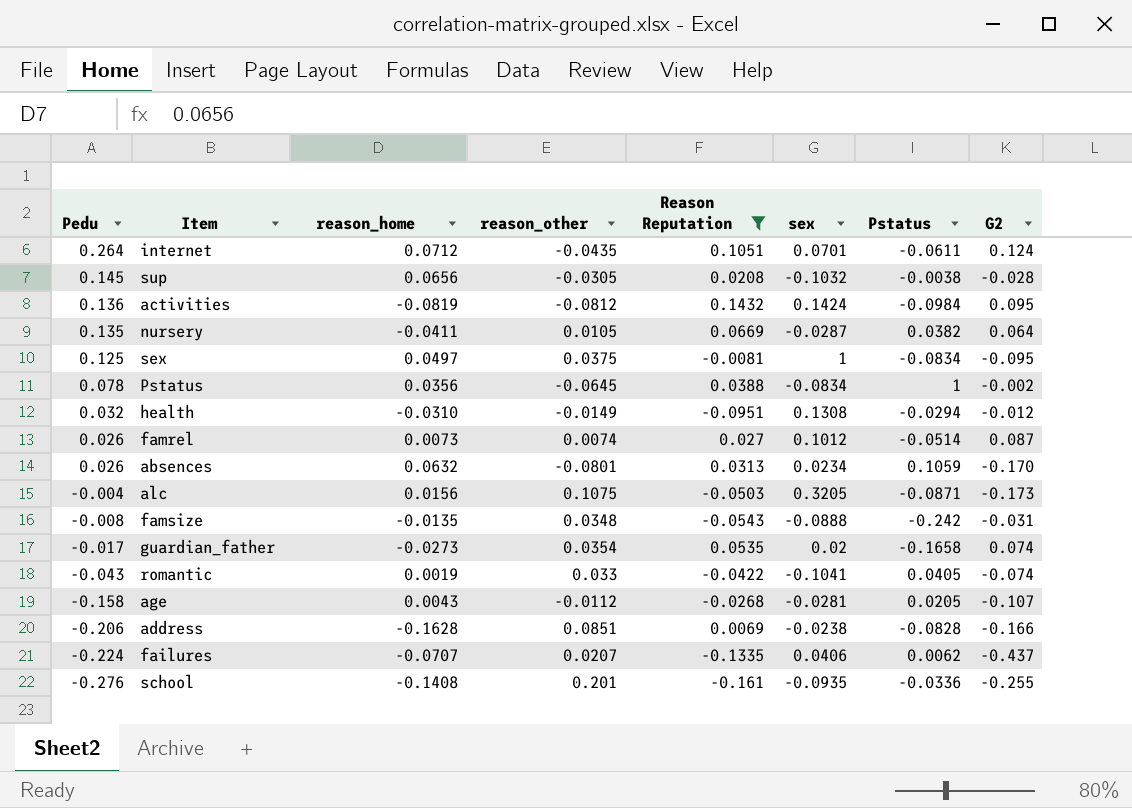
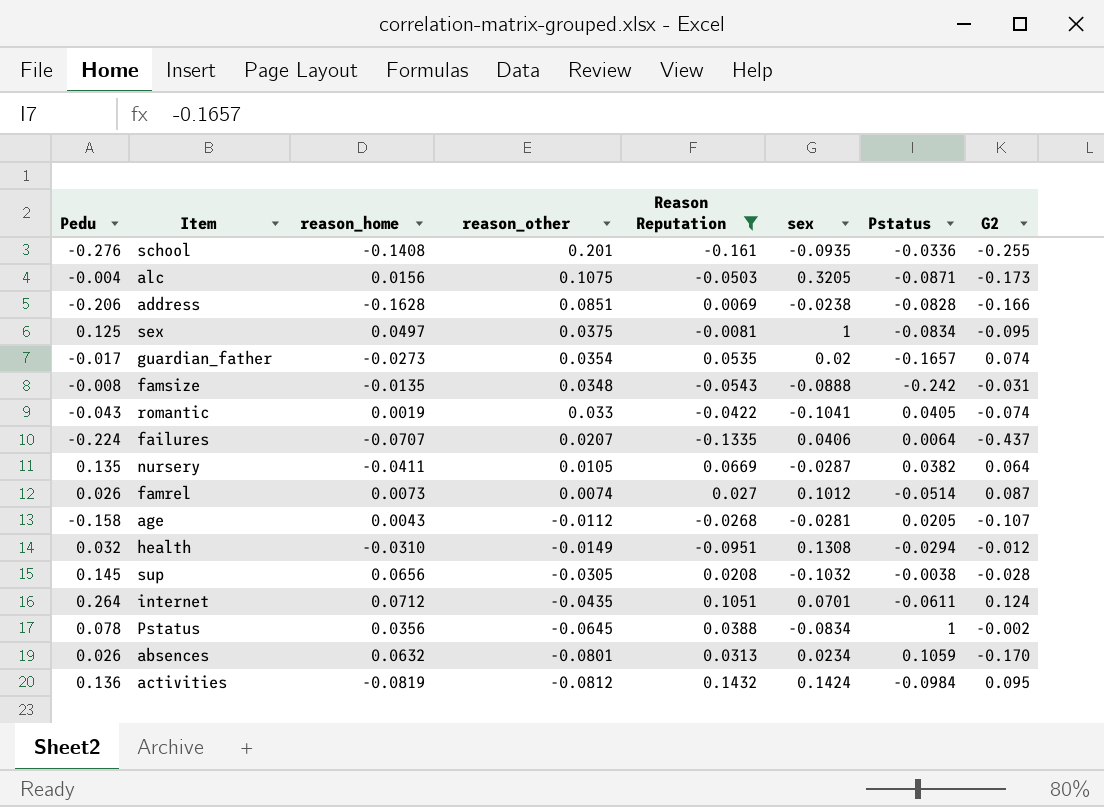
row order: Pedu descending -> reason_other descending
guardian_father | Pstatus: -0.1658 -> -0.1657
failures | Pstatus: 0.0062 -> 0.0064

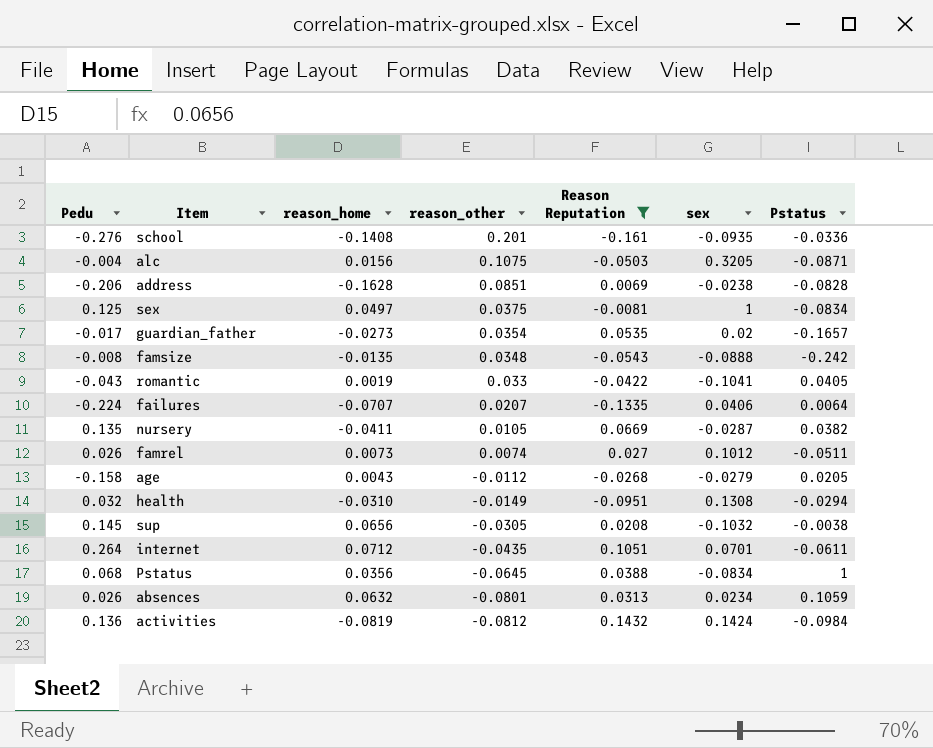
column G2 | position: 8 -> none
famrel | Pstatus: -0.0514 -> -0.0511
age | sex: -0.0281 -> -0.0279
Pstatus | Pedu: 0.078 -> 0.068

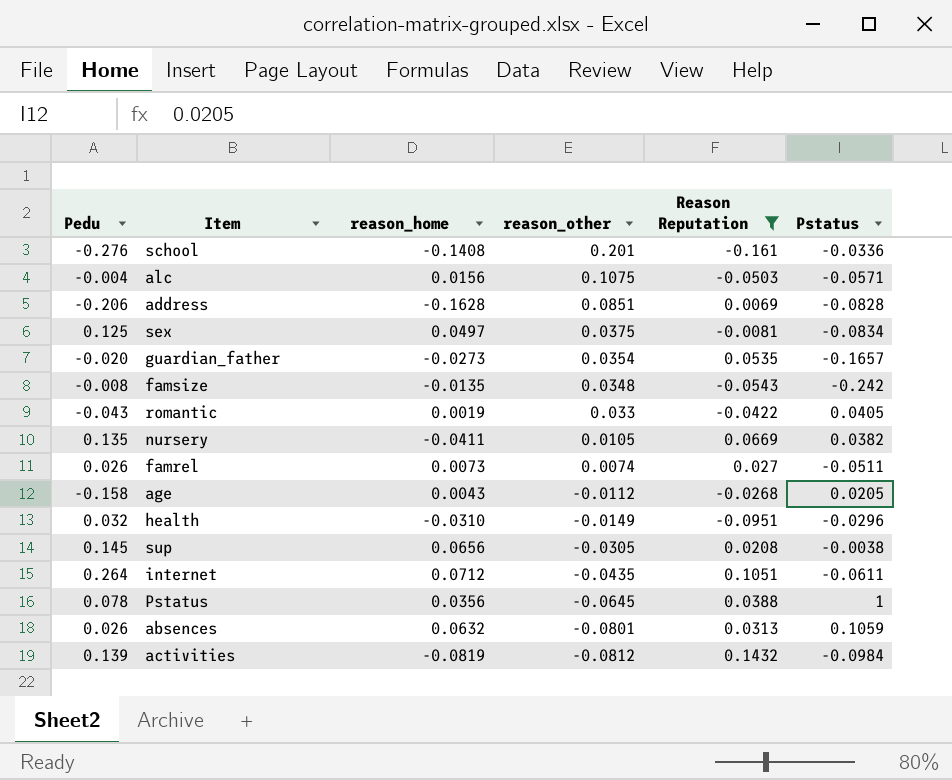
column sex | position: 6 -> none
row failures: -0.224 | -0.0707 | 0.0207 | -0.1335 | 0.0406 | 0.0064 -> none
alc | Pstatus: -0.0871 -> -0.0571
guardian_father | Pedu: -0.017 -> -0.020
health | Pstatus: -0.0294 -> -0.0296
Pstatus | Pedu: 0.068 -> 0.078
activities | Pedu: 0.136 -> 0.139

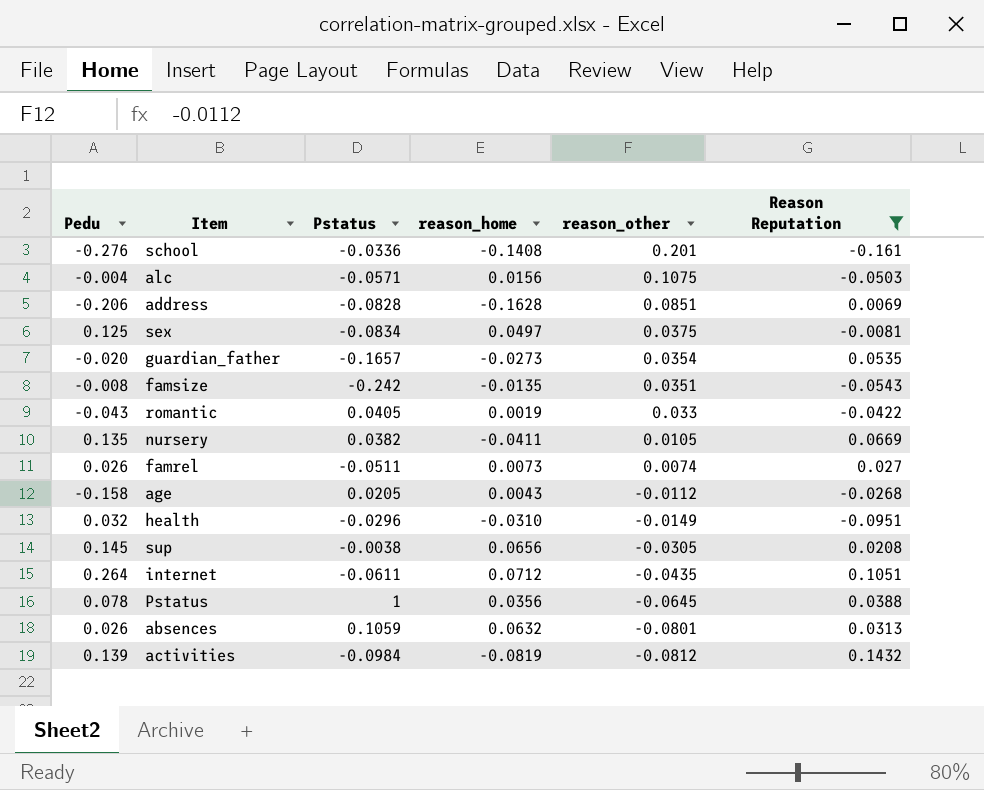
column Pstatus | position: 6 -> 3
famsize | reason_other: 0.0348 -> 0.0351

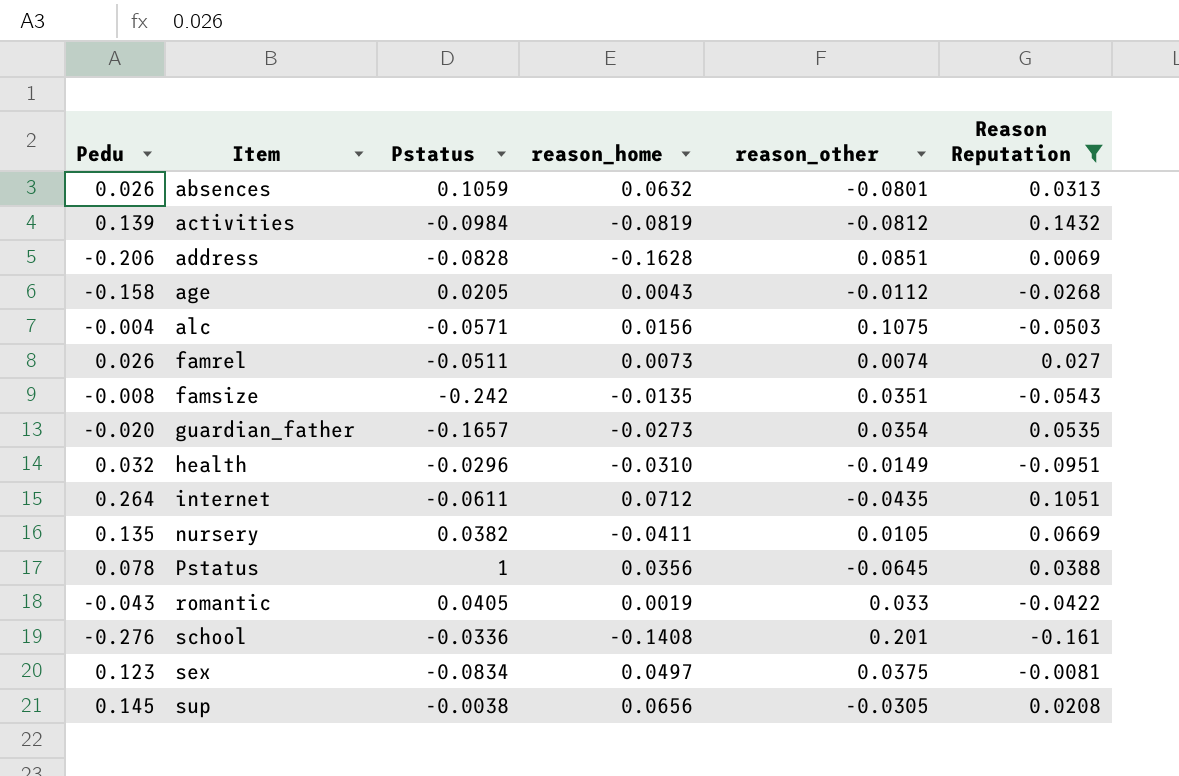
row order: reason_other descending -> Item ascending
sex | Pedu: 0.125 -> 0.123

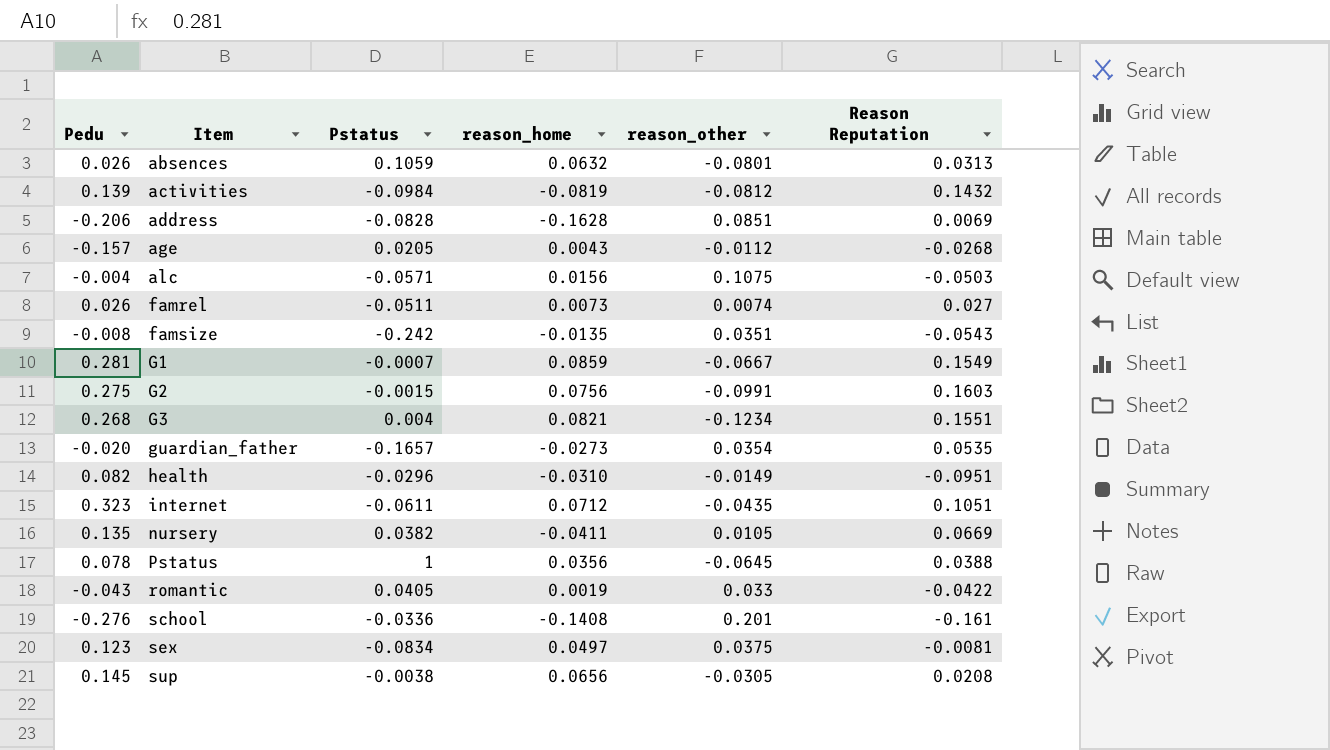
filter: Reason Reputation <= 0.1432 -> none
age | Pedu: -0.158 -> -0.157
health | Pedu: 0.032 -> 0.082
internet | Pedu: 0.264 -> 0.323

